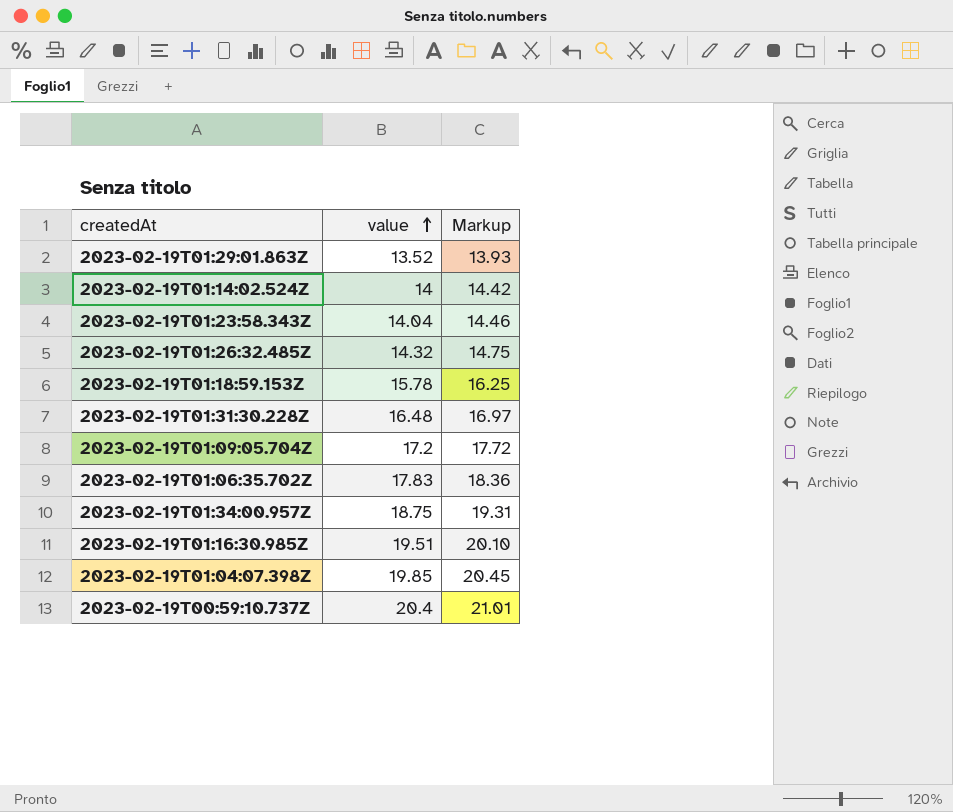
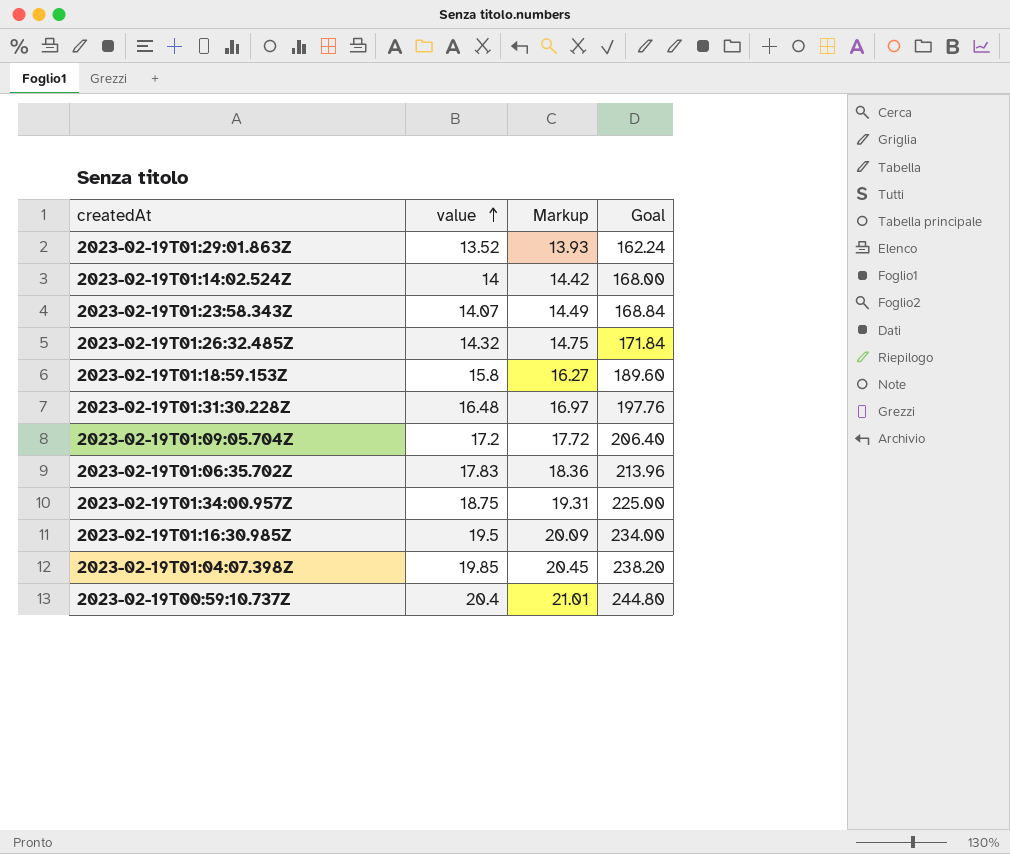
column Goal | formula: none -> [value] * 12
2023-02-19T01:23:58.343Z | value: 14.04 -> 14.07
2023-02-19T01:23:58.343Z | Markup: 14.46 -> 14.49
2023-02-19T01:18:59.153Z | value: 15.78 -> 15.8
2023-02-19T01:18:59.153Z | Markup: 16.25 -> 16.27
2023-02-19T01:16:30.985Z | value: 19.51 -> 19.5
2023-02-19T01:16:30.985Z | Markup: 20.10 -> 20.09

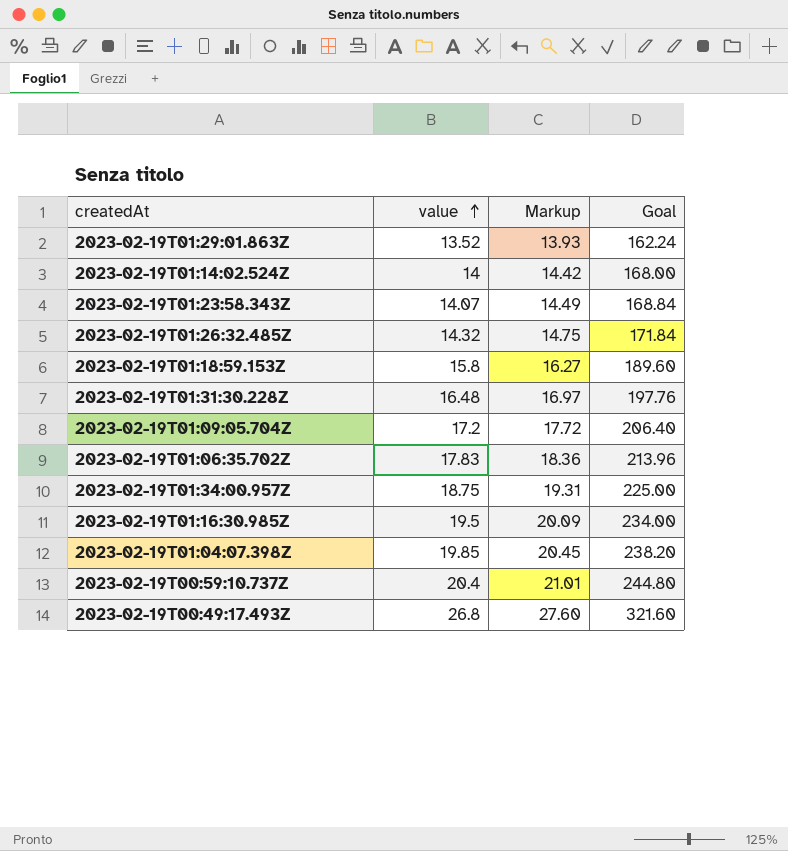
row 2023-02-19T00:49:17.493Z: none -> 26.8 | 27.60 | 321.60

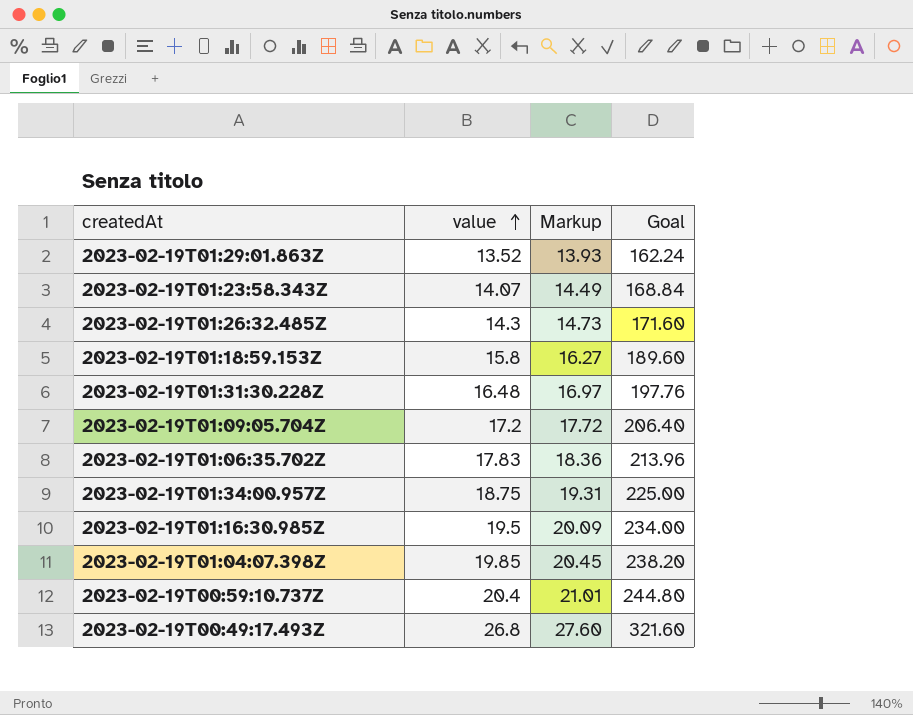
row 2023-02-19T01:14:02.524Z: 14 | 14.42 | 168.00 -> none
2023-02-19T01:26:32.485Z | value: 14.32 -> 14.3
2023-02-19T01:26:32.485Z | Markup: 14.75 -> 14.73
2023-02-19T01:26:32.485Z | Goal: 171.84 -> 171.60

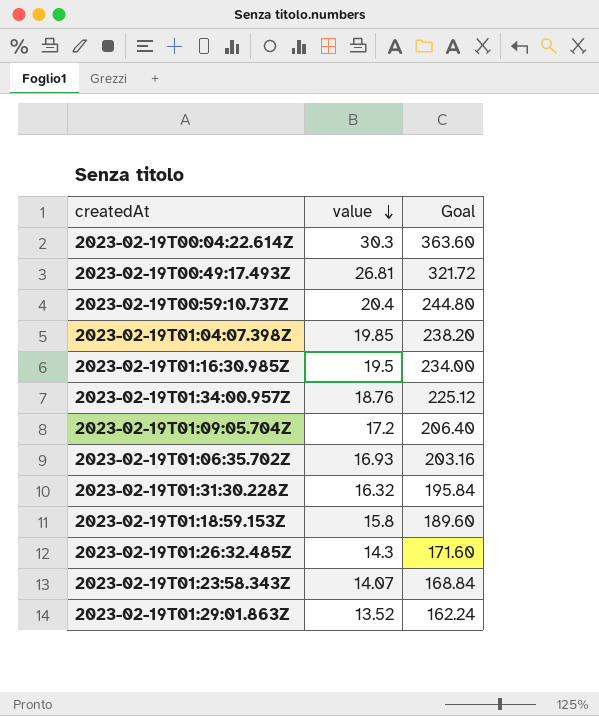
row order: value ascending -> value descending
column Markup | formula: [value] * 1.03 -> none
row 2023-02-19T00:04:22.614Z: none -> 30.3 | 363.60
2023-02-19T00:49:17.493Z | value: 26.8 -> 26.81
2023-02-19T00:49:17.493Z | Goal: 321.60 -> 321.72
2023-02-19T01:34:00.957Z | value: 18.75 -> 18.76
2023-02-19T01:34:00.957Z | Goal: 225.00 -> 225.12
2023-02-19T01:06:35.702Z | value: 17.83 -> 16.93
2023-02-19T01:06:35.702Z | Goal: 213.96 -> 203.16
2023-02-19T01:31:30.228Z | value: 16.48 -> 16.32
2023-02-19T01:31:30.228Z | Goal: 197.76 -> 195.84

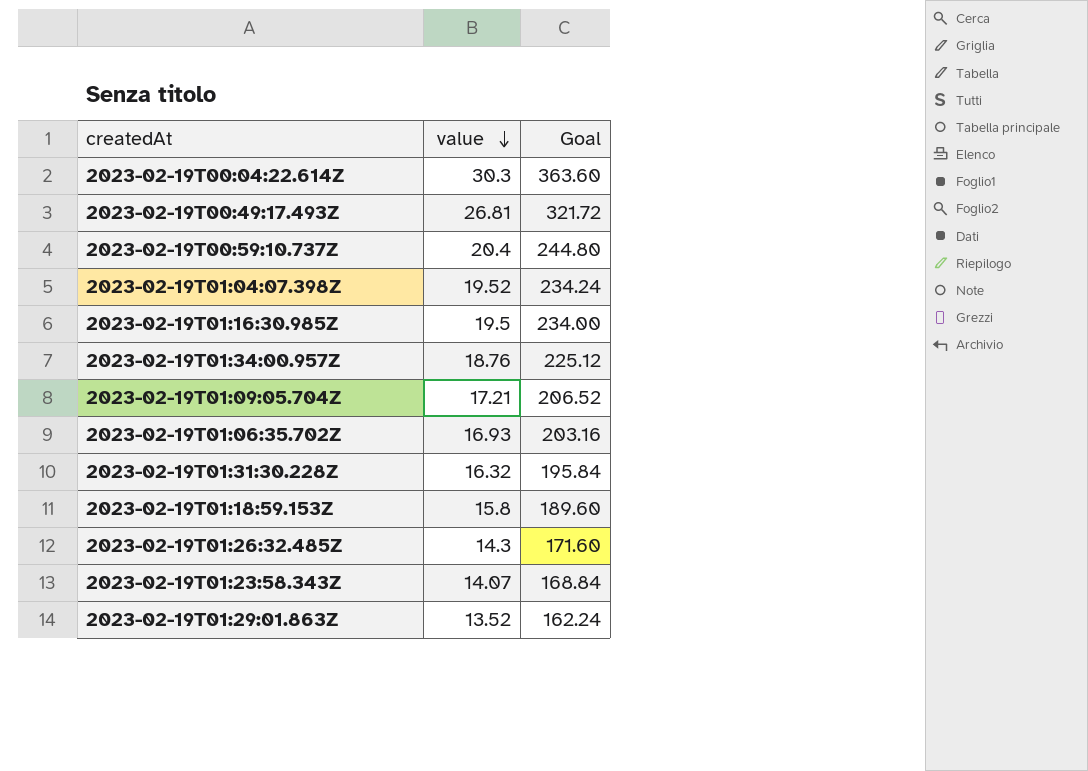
2023-02-19T01:04:07.398Z | value: 19.85 -> 19.52
2023-02-19T01:04:07.398Z | Goal: 238.20 -> 234.24
2023-02-19T01:09:05.704Z | value: 17.2 -> 17.21
2023-02-19T01:09:05.704Z | Goal: 206.40 -> 206.52

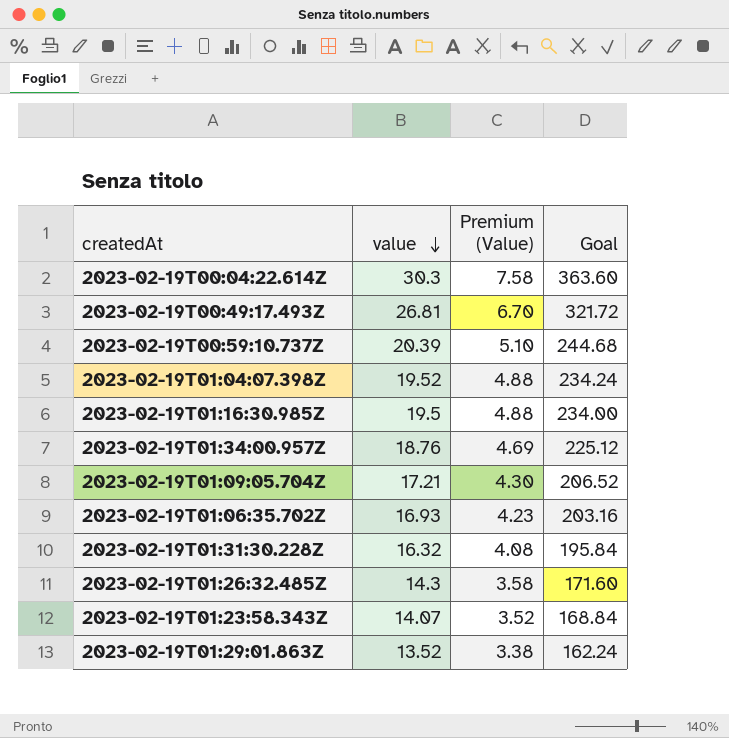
column Premium (Value) | formula: none -> [value] * 0.25
row 2023-02-19T01:18:59.153Z: 15.8 | 189.60 -> none
2023-02-19T00:59:10.737Z | value: 20.4 -> 20.39
2023-02-19T00:59:10.737Z | Goal: 244.80 -> 244.68

